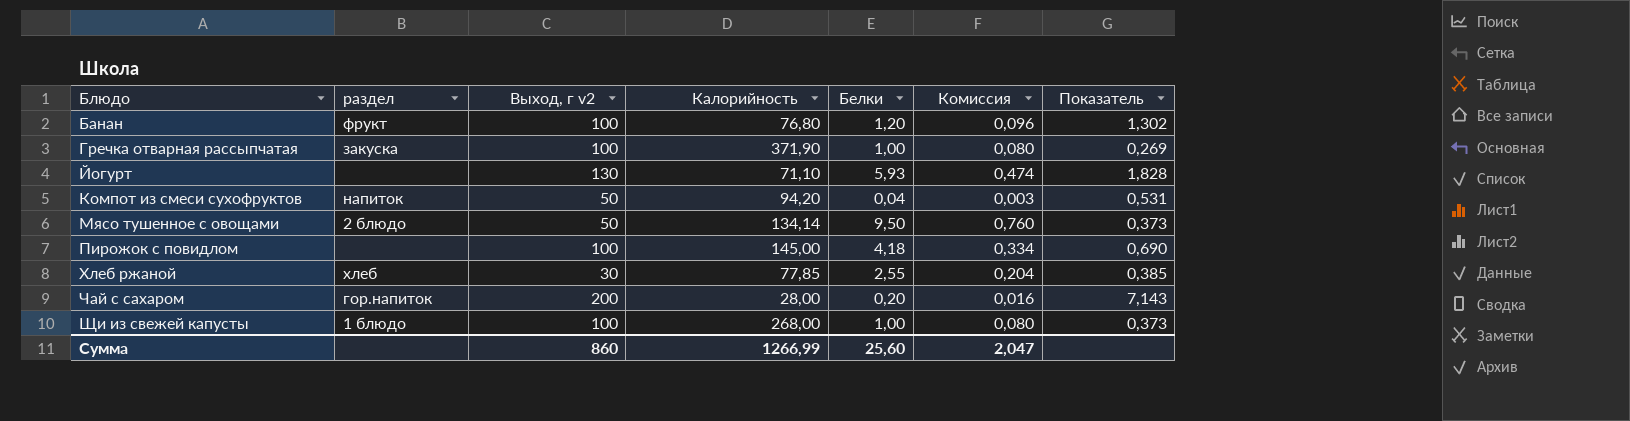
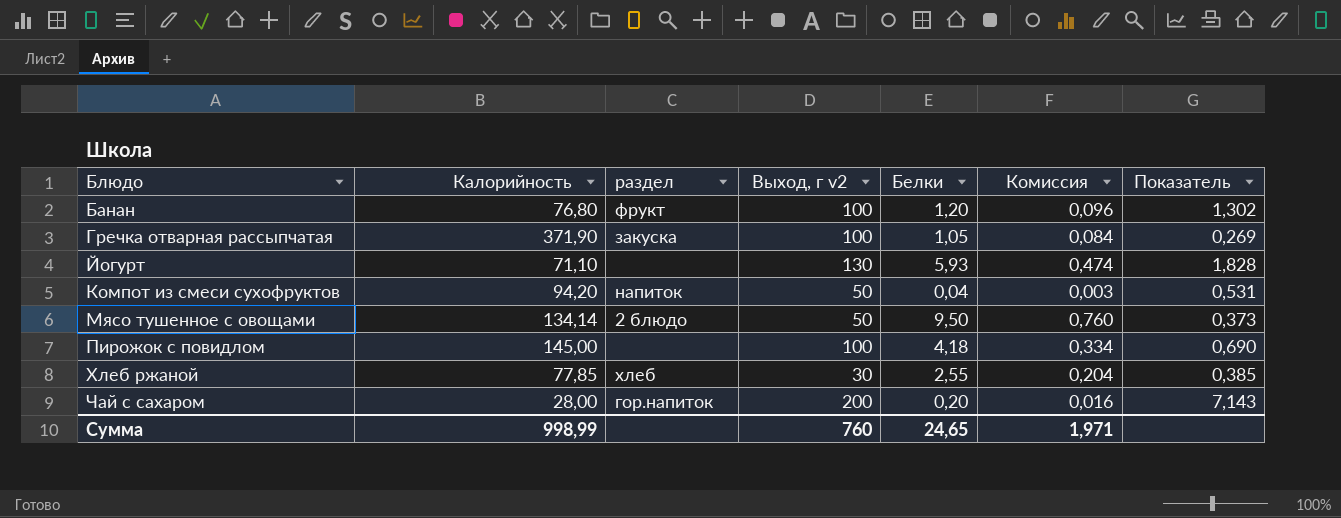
column Калорийность | position: 4 -> 2
row Щи из свежей капусты: 1 блюдо | 100 | 268,00 | 1,00 | 0,080 | 0,373 -> none
Гречка отварная рассыпчатая | Белки: 1,00 -> 1,05
Гречка отварная рассыпчатая | Комиссия: 0,080 -> 0,084
Сумма | Калорийность: 1266,99 -> 998,99
Сумма | Выход, г v2: 860 -> 760
Сумма | Белки: 25,60 -> 24,65
Сумма | Комиссия: 2,047 -> 1,971

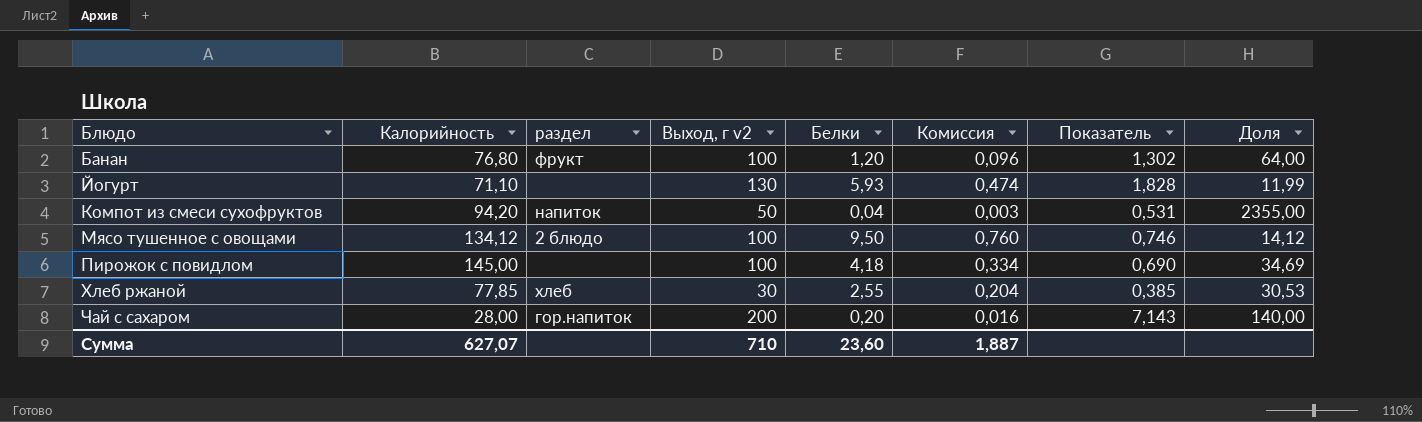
column Доля | formula: none -> [Калорийность] / [Белки]
row Гречка отварная рассыпчатая: 371,90 | закуска | 100 | 1,05 | 0,084 | 0,269 -> none
Мясо тушенное с овощами | Калорийность: 134,14 -> 134,12
Мясо тушенное с овощами | Выход, г v2: 50 -> 100
Мясо тушенное с овощами | Показатель: 0,373 -> 0,746
Сумма | Калорийность: 998,99 -> 627,07
Сумма | Выход, г v2: 760 -> 710
Сумма | Белки: 24,65 -> 23,60
Сумма | Комиссия: 1,971 -> 1,887

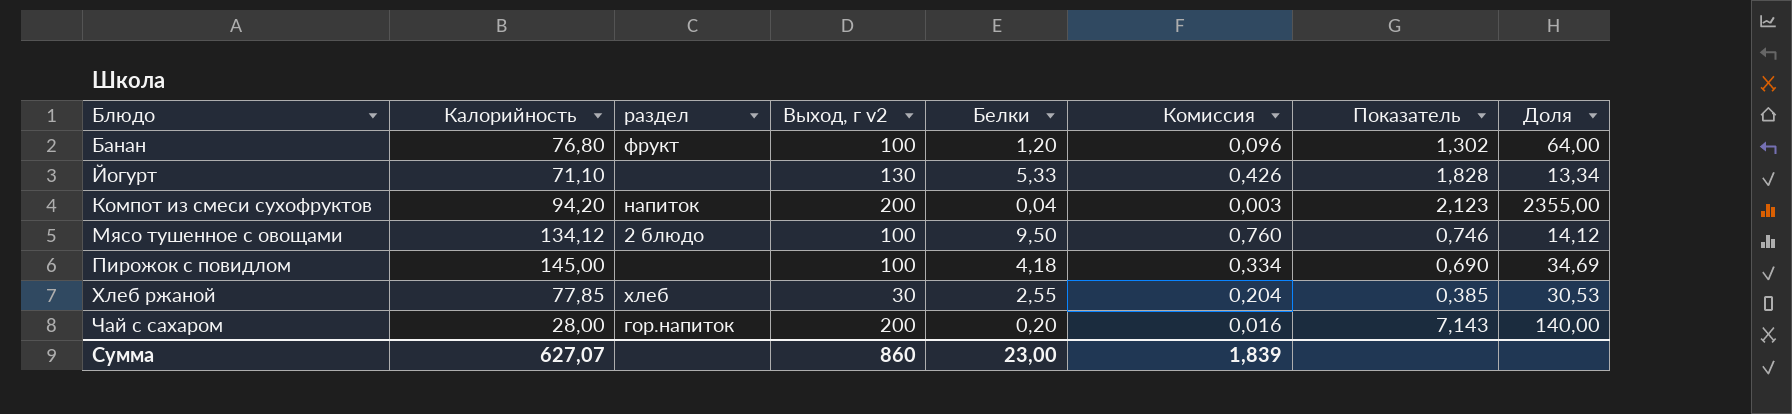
Йогурт | Белки: 5,93 -> 5,33
Йогурт | Комиссия: 0,474 -> 0,426
Йогурт | Доля: 11,99 -> 13,34
Компот из смеси сухофруктов | Выход, г v2: 50 -> 200
Компот из смеси сухофруктов | Показатель: 0,531 -> 2,123
Сумма | Выход, г v2: 710 -> 860
Сумма | Белки: 23,60 -> 23,00
Сумма | Комиссия: 1,887 -> 1,839

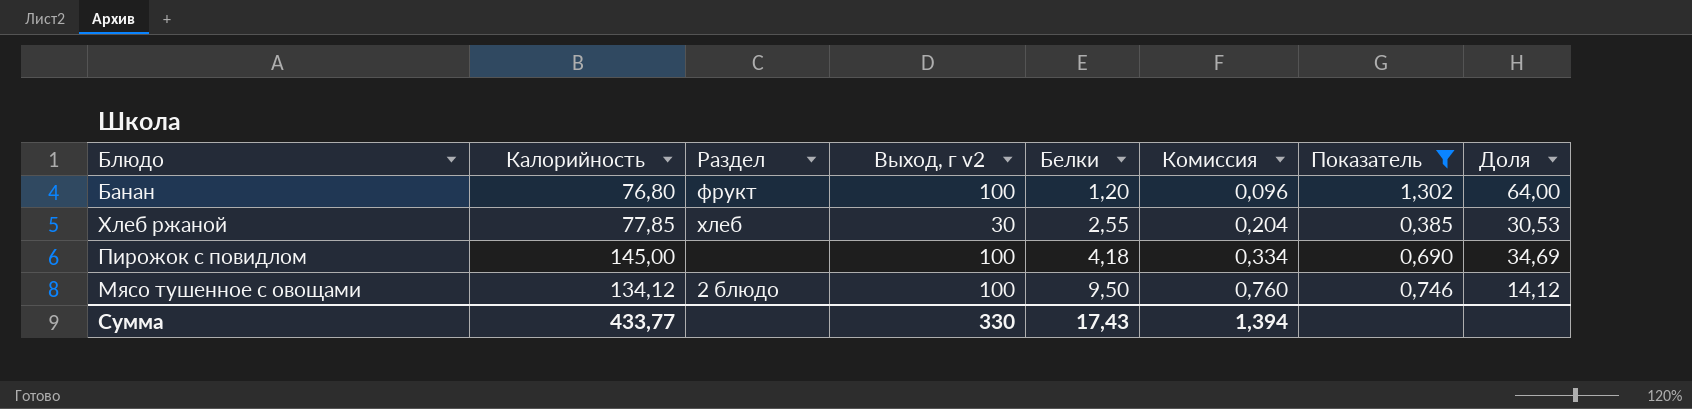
filter: none -> Показатель <= 1,302
row order: Блюдо ascending -> Белки ascending
column name: раздел -> Раздел
Сумма | Калорийность: 627,07 -> 433,77
Сумма | Выход, г v2: 860 -> 330
Сумма | Белки: 23,00 -> 17,43
Сумма | Комиссия: 1,839 -> 1,394

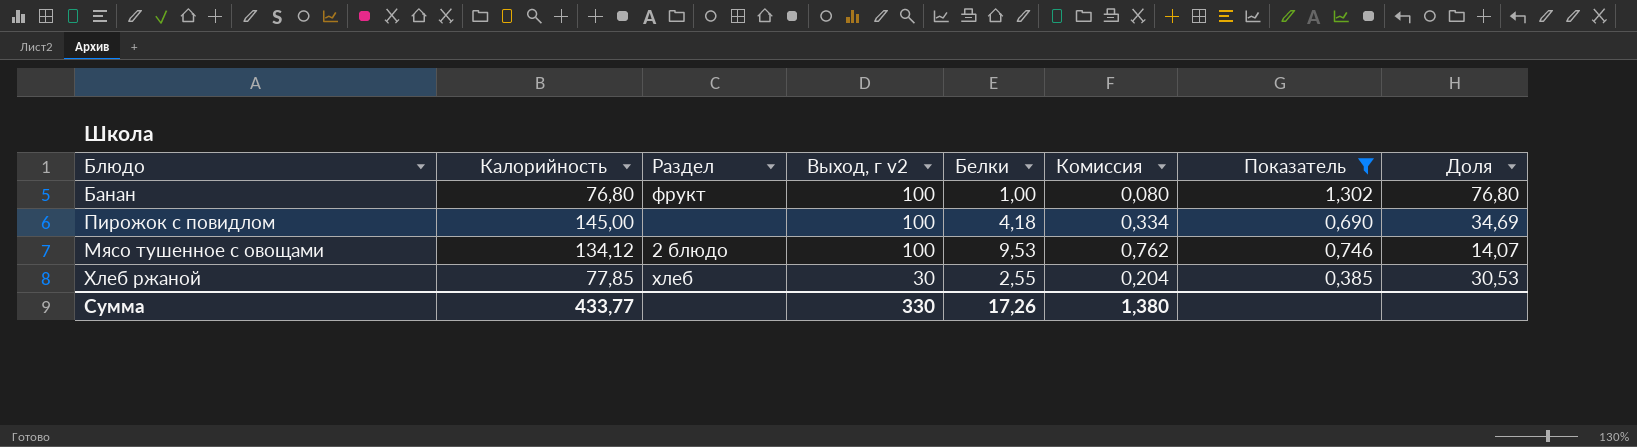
row order: Белки ascending -> Выход, г v2 descending
Банан | Белки: 1,20 -> 1,00
Банан | Комиссия: 0,096 -> 0,080
Банан | Доля: 64,00 -> 76,80
Мясо тушенное с овощами | Белки: 9,50 -> 9,53
Мясо тушенное с овощами | Комиссия: 0,760 -> 0,762
Мясо тушенное с овощами | Доля: 14,12 -> 14,07
Сумма | Белки: 17,43 -> 17,26
Сумма | Комиссия: 1,394 -> 1,380

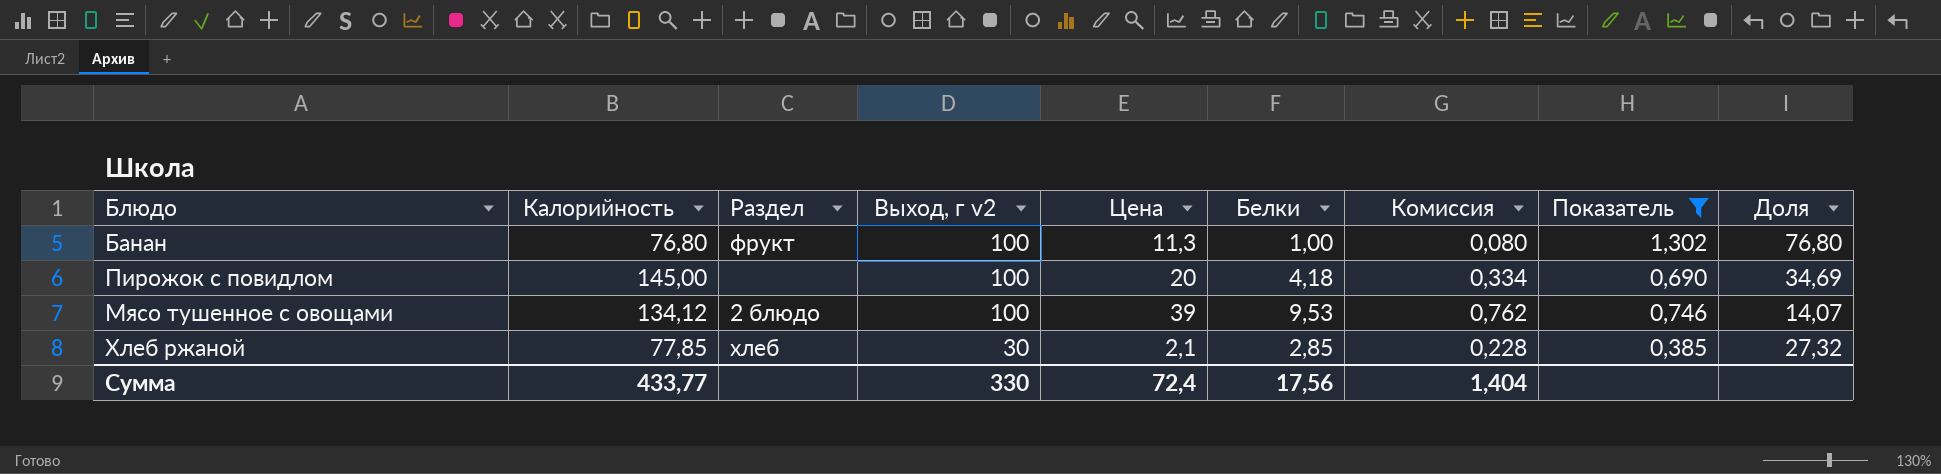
column Цена | position: none -> 5
Хлеб ржаной | Белки: 2,55 -> 2,85
Хлеб ржаной | Комиссия: 0,204 -> 0,228
Хлеб ржаной | Доля: 30,53 -> 27,32
Сумма | Белки: 17,26 -> 17,56
Сумма | Комиссия: 1,380 -> 1,404

